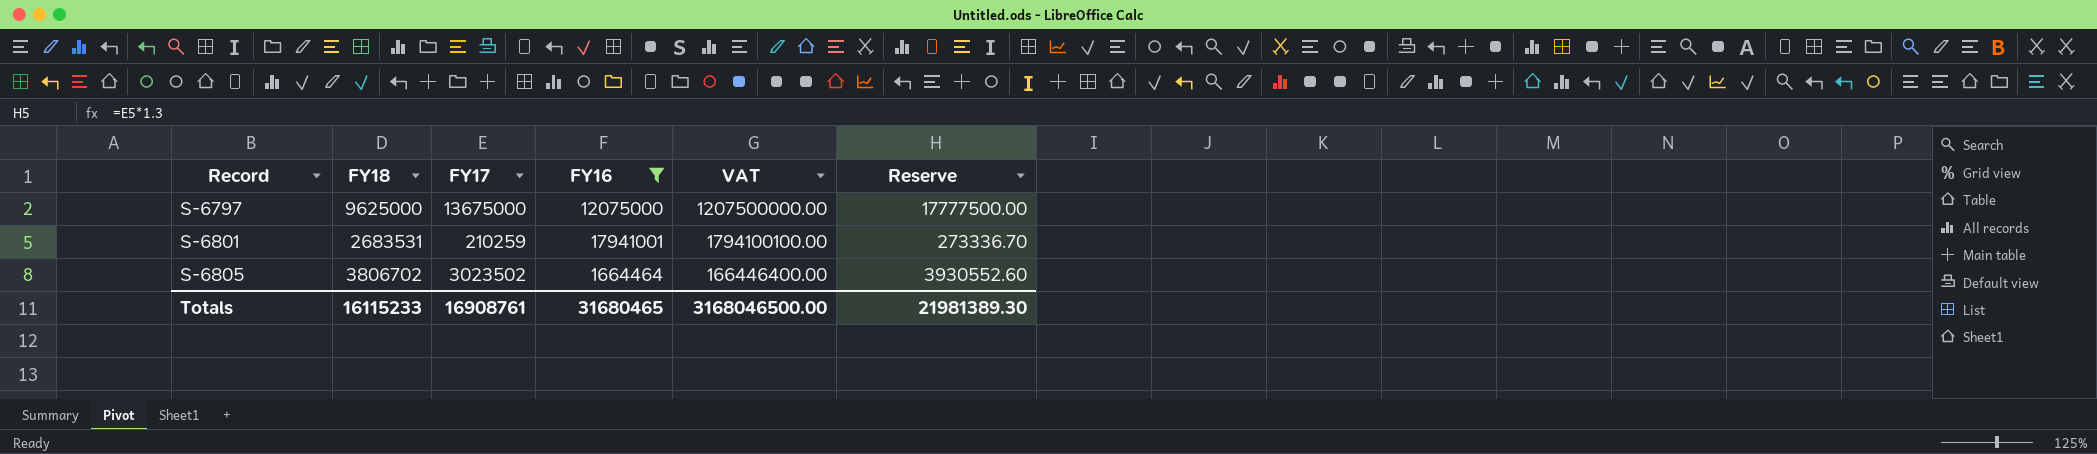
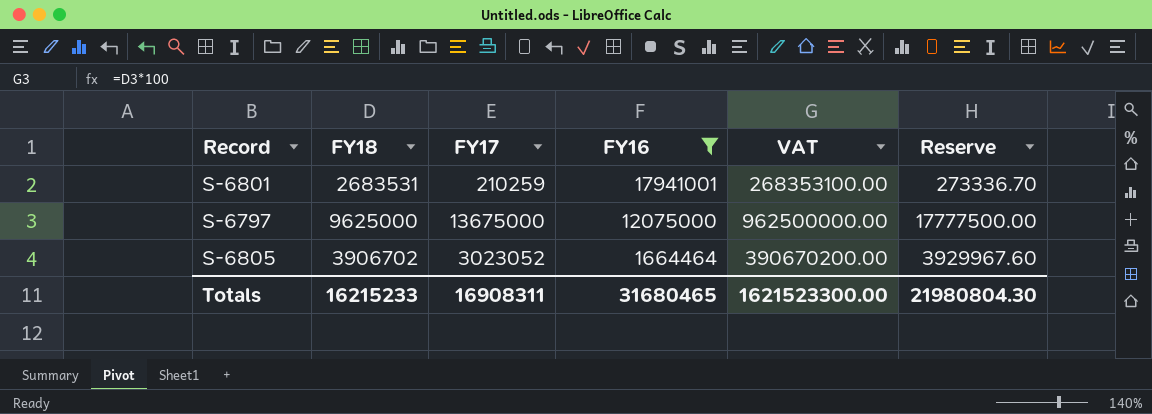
row order: Record ascending -> FY16 descending
column VAT | formula: [FY16] * 100 -> [FY18] * 100
S-6805 | FY18: 3806702 -> 3906702
S-6805 | FY17: 3023502 -> 3023052
S-6805 | Reserve: 3930552.60 -> 3929967.60
Totals | FY18: 16115233 -> 16215233
Totals | FY17: 16908761 -> 16908311
Totals | VAT: 3168046500.00 -> 1621523300.00
Totals | Reserve: 21981389.30 -> 21980804.30

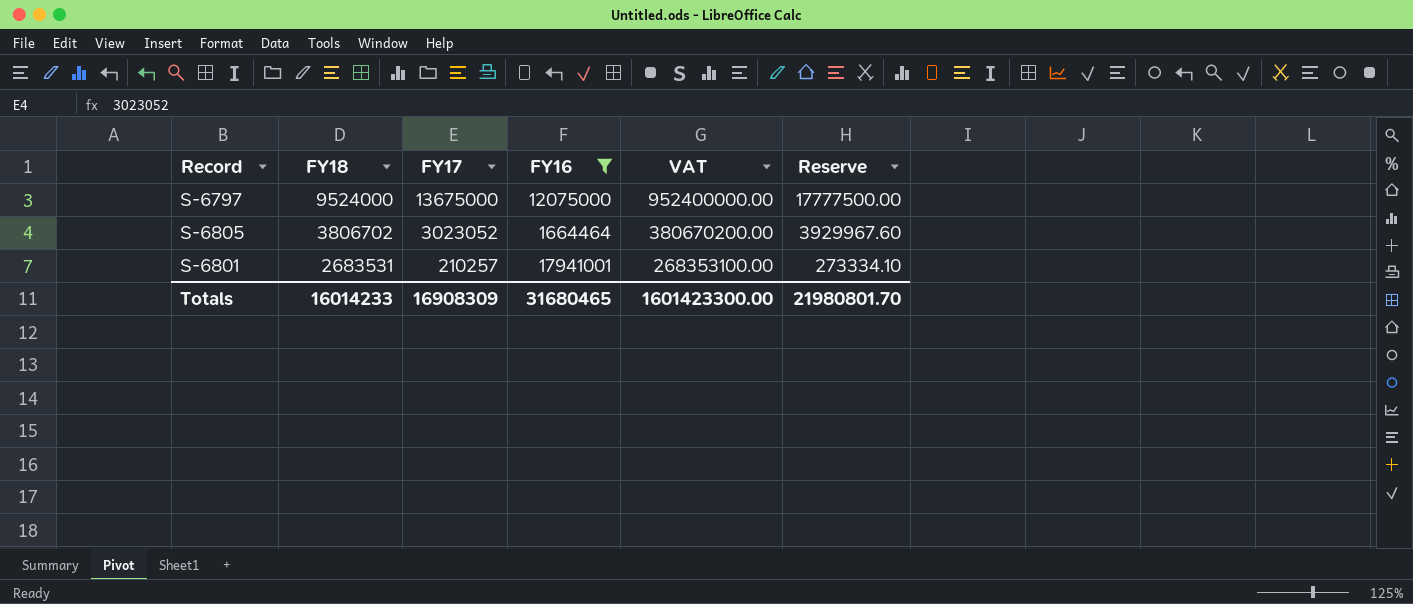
row order: FY16 descending -> FY18 descending
S-6797 | FY18: 9625000 -> 9524000
S-6797 | VAT: 962500000.00 -> 952400000.00
S-6805 | FY18: 3906702 -> 3806702
S-6805 | VAT: 390670200.00 -> 380670200.00
S-6801 | FY17: 210259 -> 210257
S-6801 | Reserve: 273336.70 -> 273334.10
Totals | FY18: 16215233 -> 16014233
Totals | FY17: 16908311 -> 16908309
Totals | VAT: 1621523300.00 -> 1601423300.00
Totals | Reserve: 21980804.30 -> 21980801.70

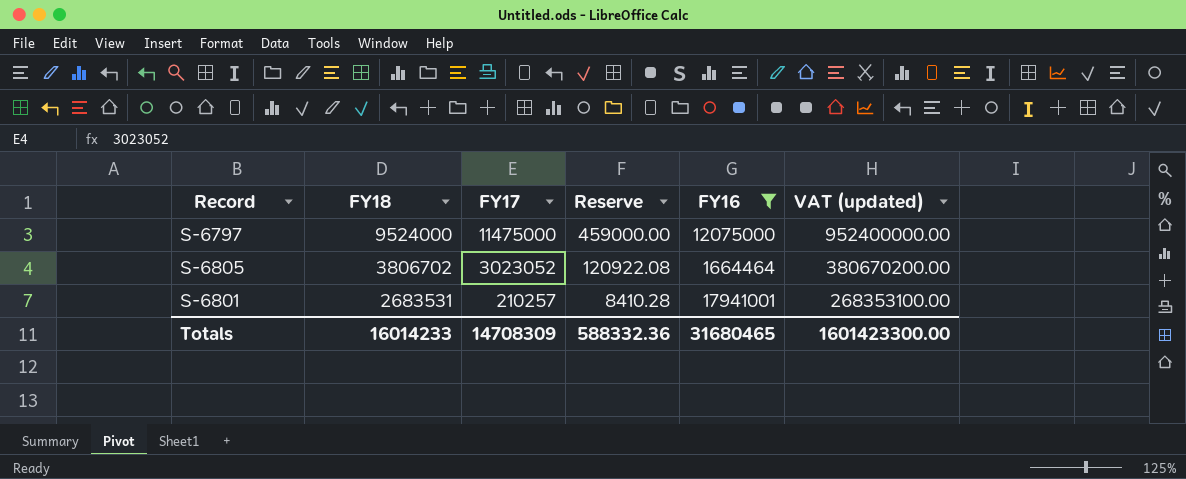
column Reserve | formula: [FY17] * 1.3 -> [FY17] * 0.04
column Reserve | position: 6 -> 4
column name: VAT -> VAT (updated)
S-6797 | FY17: 13675000 -> 11475000
Totals | FY17: 16908309 -> 14708309
Totals | Reserve: 21980801.70 -> 588332.36

